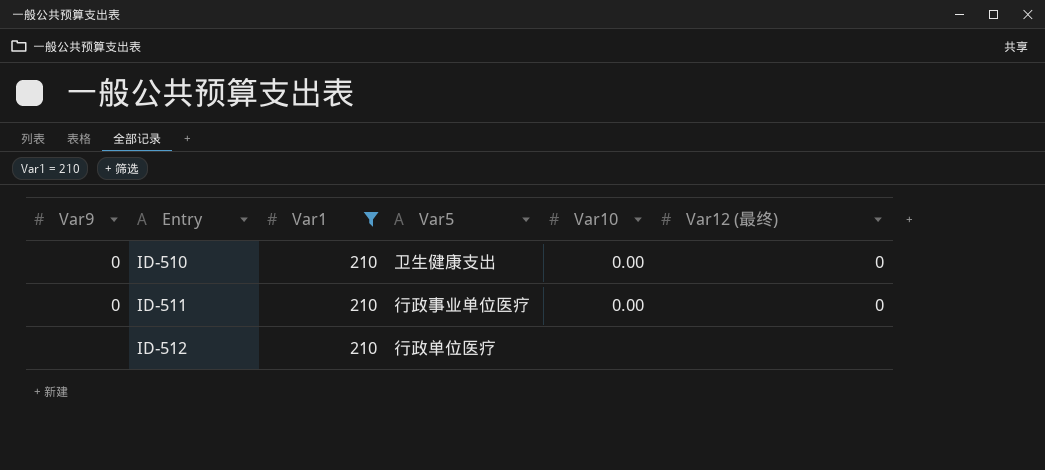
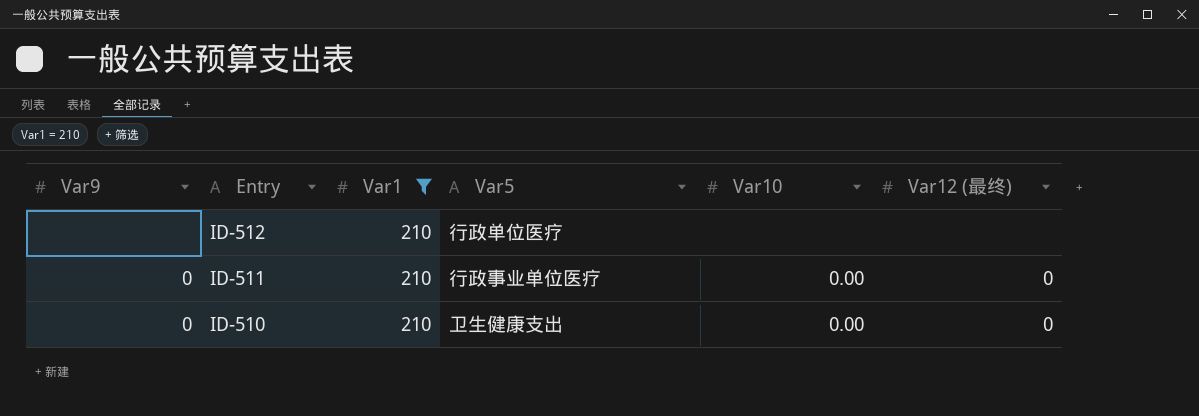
row order: Entry ascending -> Entry descending

